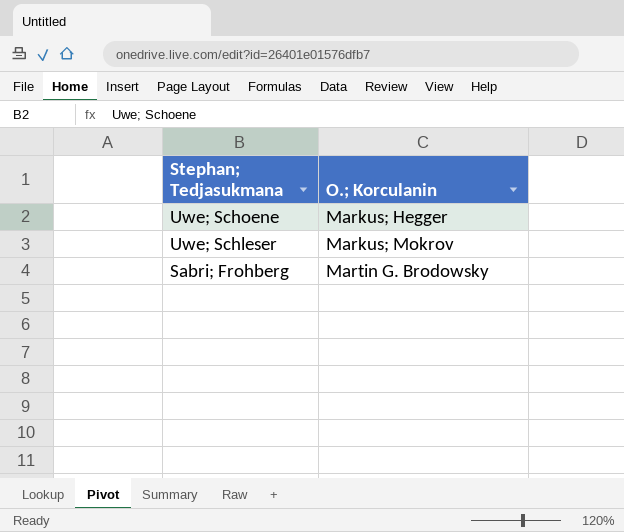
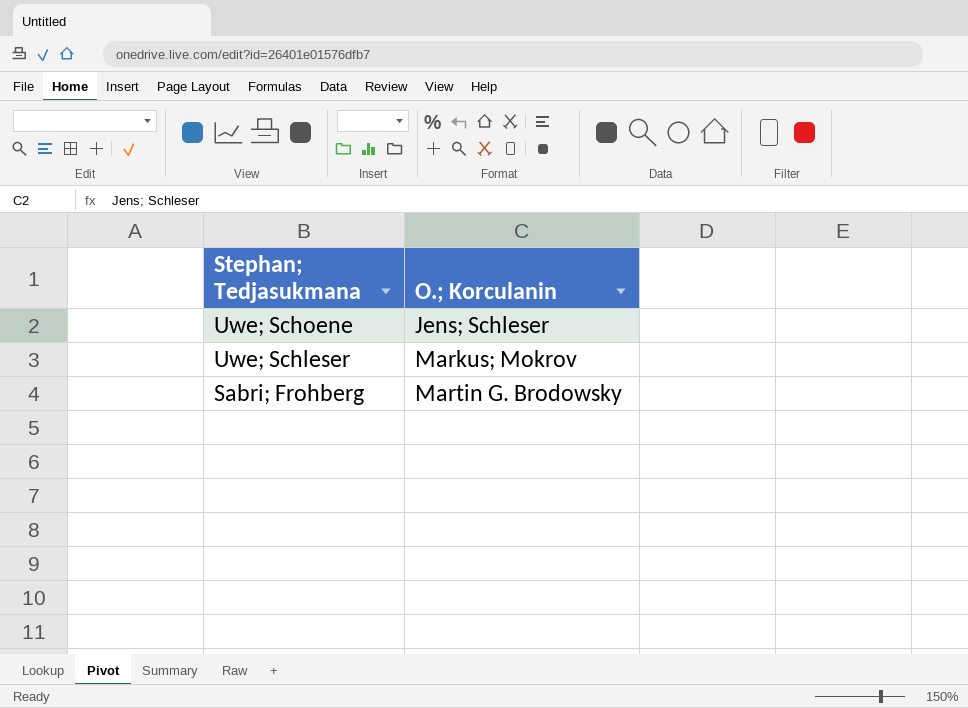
Uwe; Schoene | O.; Korculanin: Markus; Hegger -> Jens; Schleser

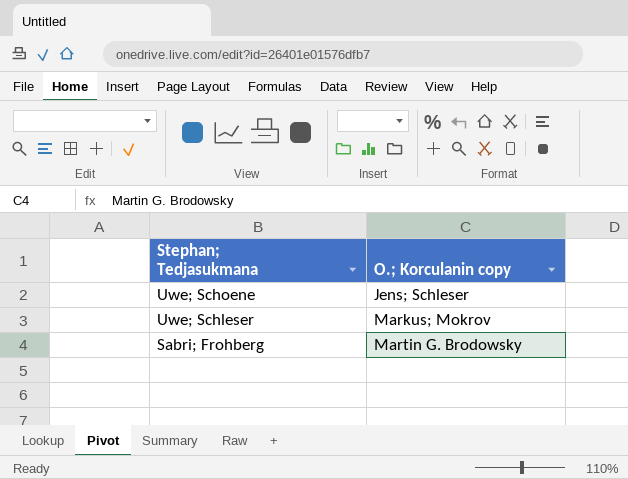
column name: O.; Korculanin -> O.; Korculanin copy

